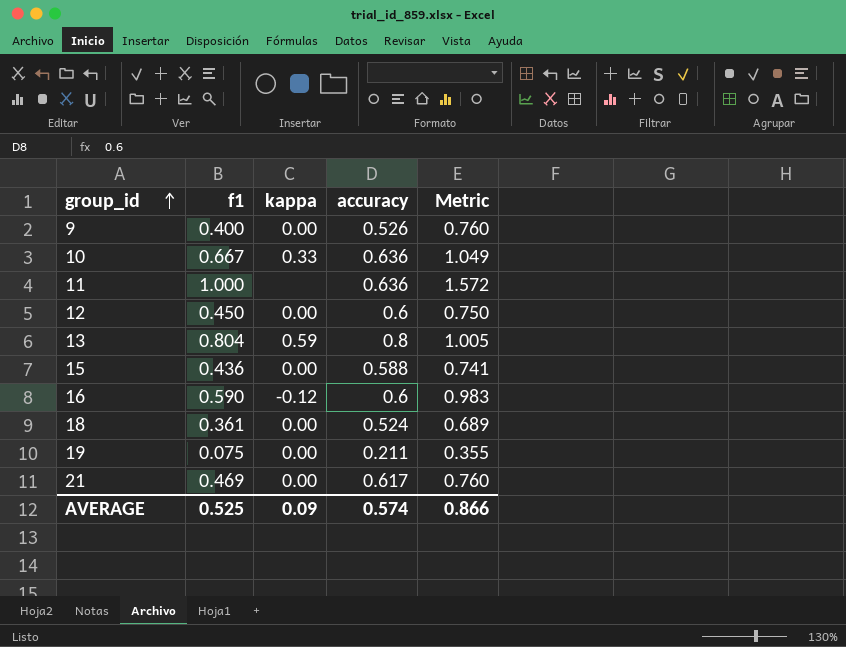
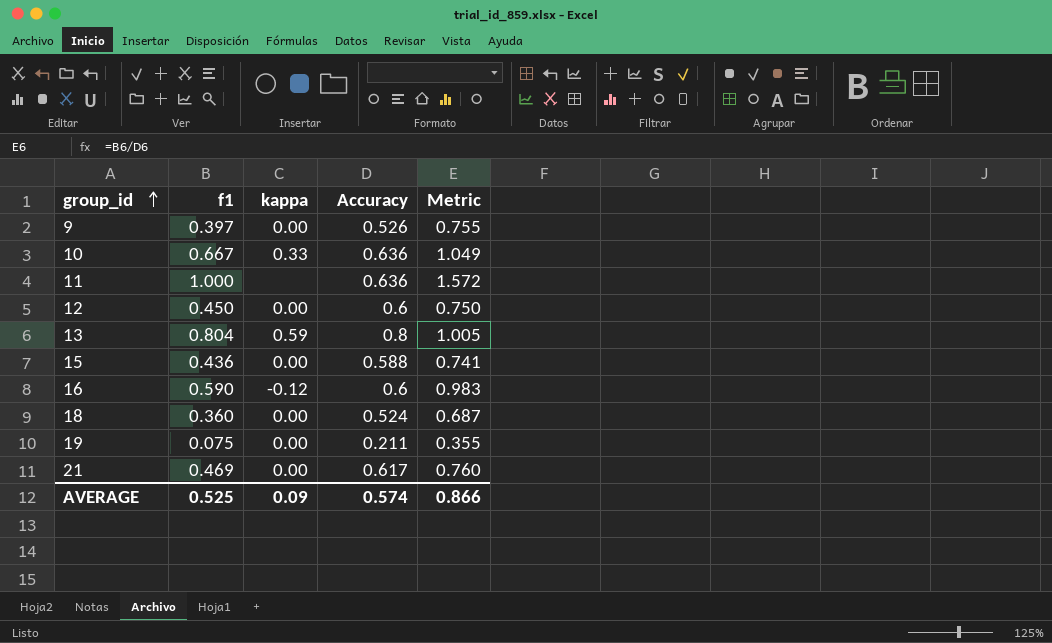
column name: accuracy -> Accuracy
9 | f1: 0.400 -> 0.397
9 | Metric: 0.760 -> 0.755
18 | f1: 0.361 -> 0.360
18 | Metric: 0.689 -> 0.687

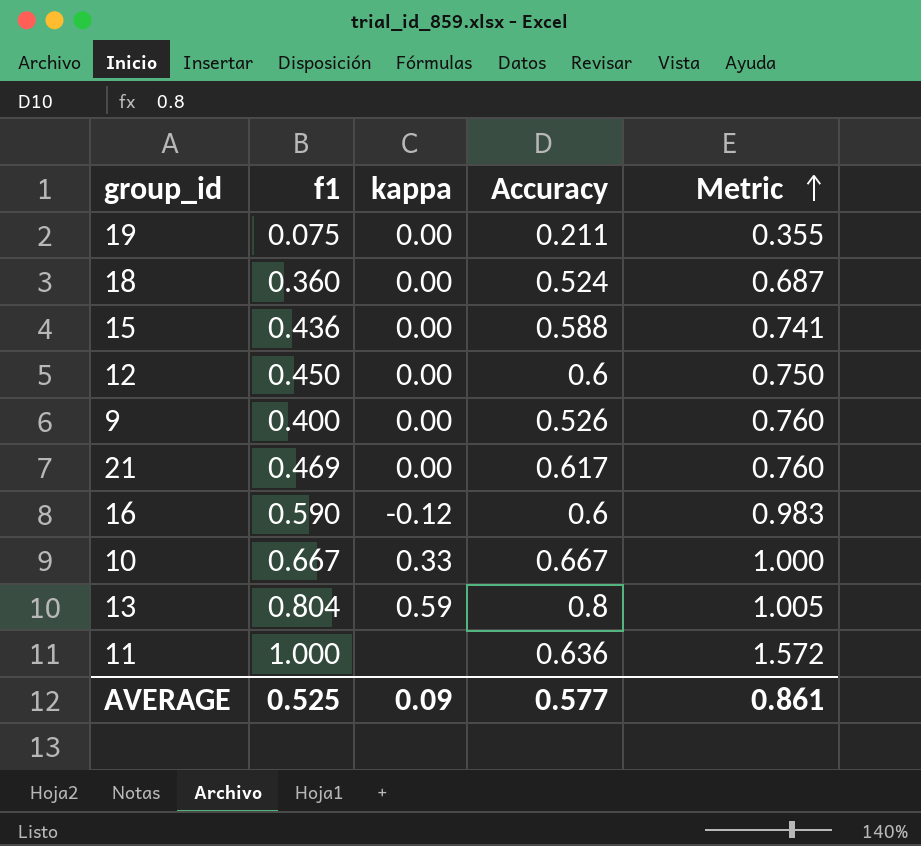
row order: group_id ascending -> Metric ascending
9 | f1: 0.397 -> 0.400
9 | Metric: 0.755 -> 0.760
10 | Accuracy: 0.636 -> 0.667
10 | Metric: 1.049 -> 1.000
AVERAGE | Accuracy: 0.574 -> 0.577
AVERAGE | Metric: 0.866 -> 0.861

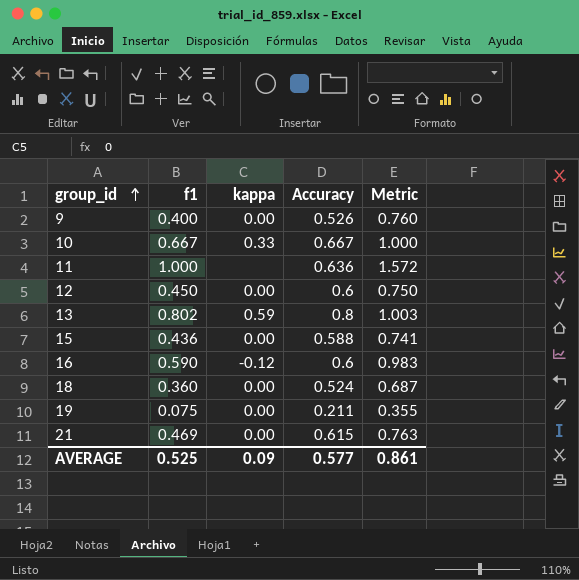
row order: Metric ascending -> group_id ascending
13 | f1: 0.804 -> 0.802
13 | Metric: 1.005 -> 1.003
21 | Accuracy: 0.617 -> 0.615
21 | Metric: 0.760 -> 0.763

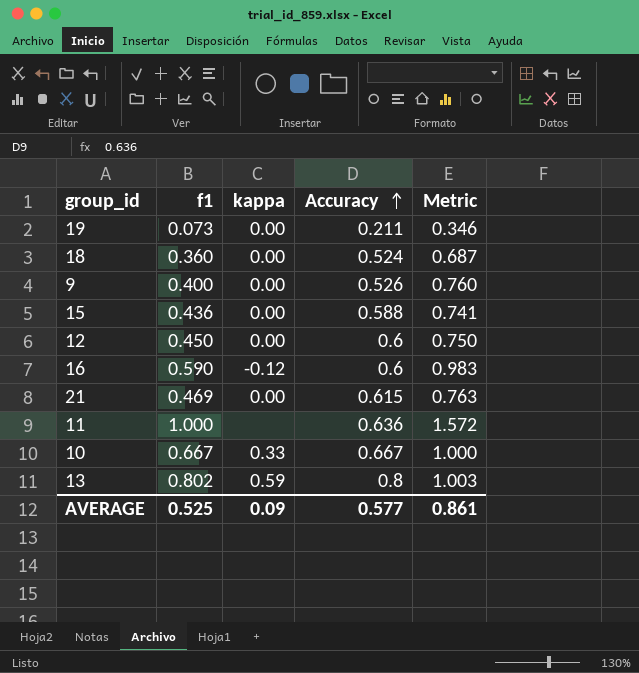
row order: group_id ascending -> Accuracy ascending
19 | f1: 0.075 -> 0.073
19 | Metric: 0.355 -> 0.346

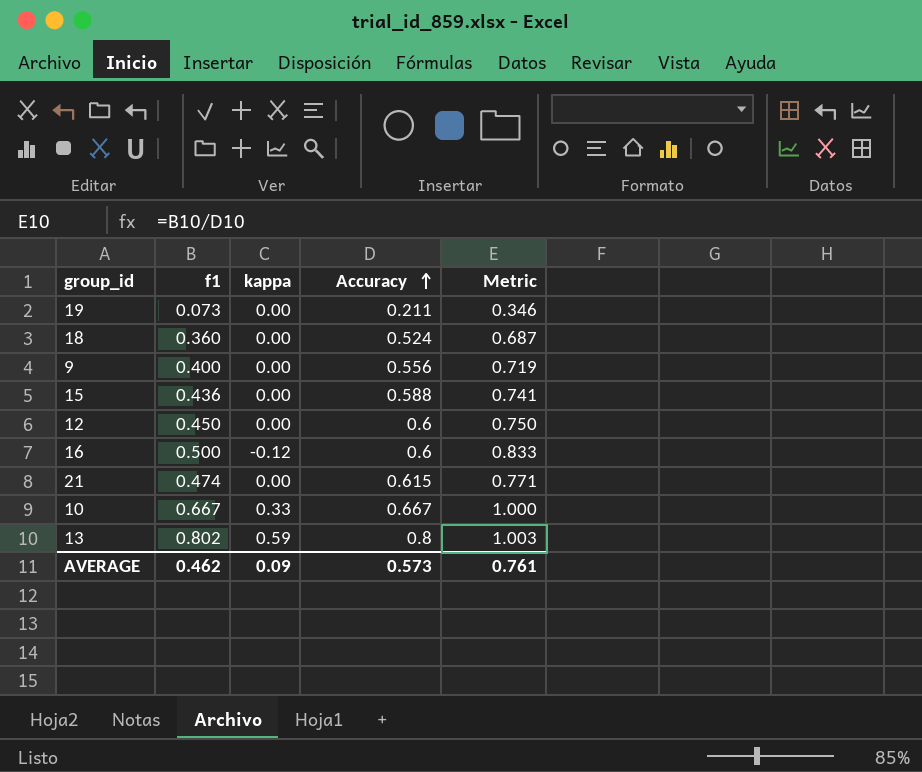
row 11: 1.000 | none | 0.636 | 1.572 -> none
9 | Accuracy: 0.526 -> 0.556
9 | Metric: 0.760 -> 0.719
16 | f1: 0.590 -> 0.500
16 | Metric: 0.983 -> 0.833
21 | f1: 0.469 -> 0.474
21 | Metric: 0.763 -> 0.771
AVERAGE | f1: 0.525 -> 0.462
AVERAGE | Accuracy: 0.577 -> 0.573
AVERAGE | Metric: 0.861 -> 0.761

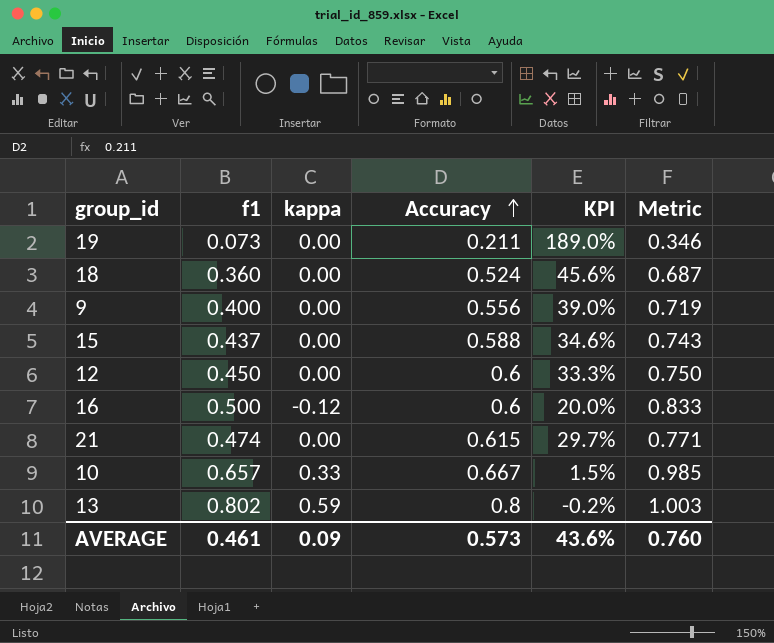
column KPI | formula: none -> ([Accuracy] - [f1]) / [f1]
15 | f1: 0.436 -> 0.437
15 | Metric: 0.741 -> 0.743
10 | f1: 0.667 -> 0.657
10 | Metric: 1.000 -> 0.985
AVERAGE | f1: 0.462 -> 0.461
AVERAGE | Metric: 0.761 -> 0.760

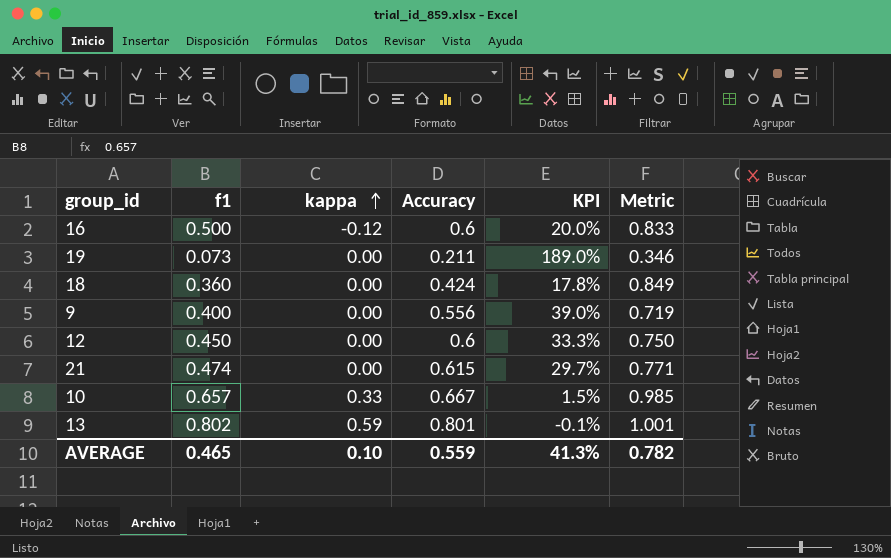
row order: Accuracy ascending -> kappa ascending
row 15: 0.437 | 0.00 | 0.588 | 34.6% | 0.743 -> none
18 | Accuracy: 0.524 -> 0.424
18 | KPI: 45.6% -> 17.8%
18 | Metric: 0.687 -> 0.849
13 | Accuracy: 0.8 -> 0.801
13 | KPI: -0.2% -> -0.1%
13 | Metric: 1.003 -> 1.001
AVERAGE | f1: 0.461 -> 0.465
AVERAGE | kappa: 0.09 -> 0.10
AVERAGE | Accuracy: 0.573 -> 0.559
AVERAGE | KPI: 43.6% -> 41.3%
AVERAGE | Metric: 0.760 -> 0.782

